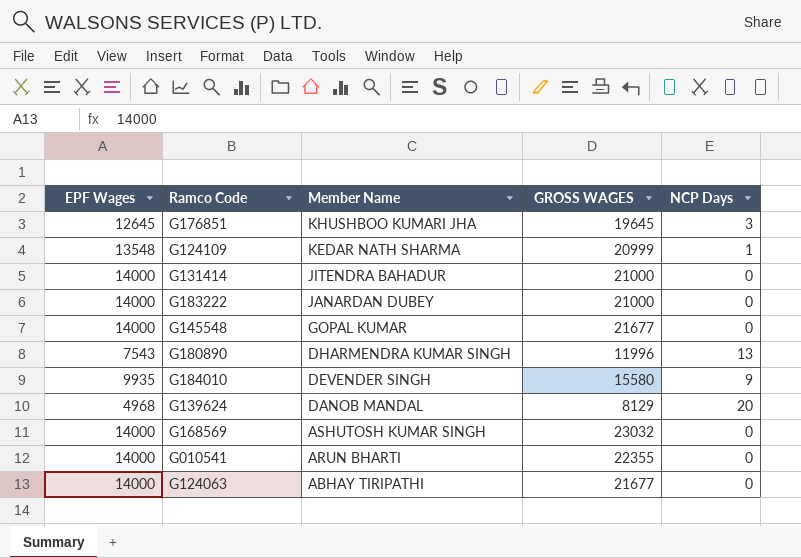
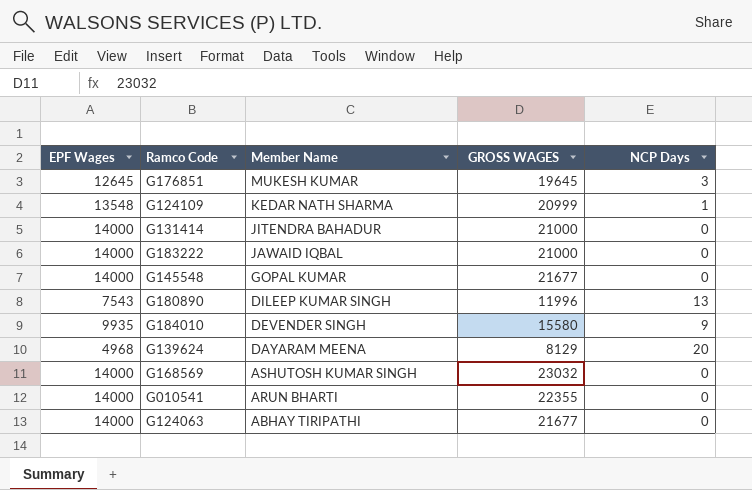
G176851 | Member Name: KHUSHBOO KUMARI JHA -> MUKESH KUMAR
G183222 | Member Name: JANARDAN DUBEY -> JAWAID IQBAL
G180890 | Member Name: DHARMENDRA KUMAR SINGH -> DILEEP KUMAR SINGH
G139624 | Member Name: DANOB MANDAL -> DAYARAM MEENA

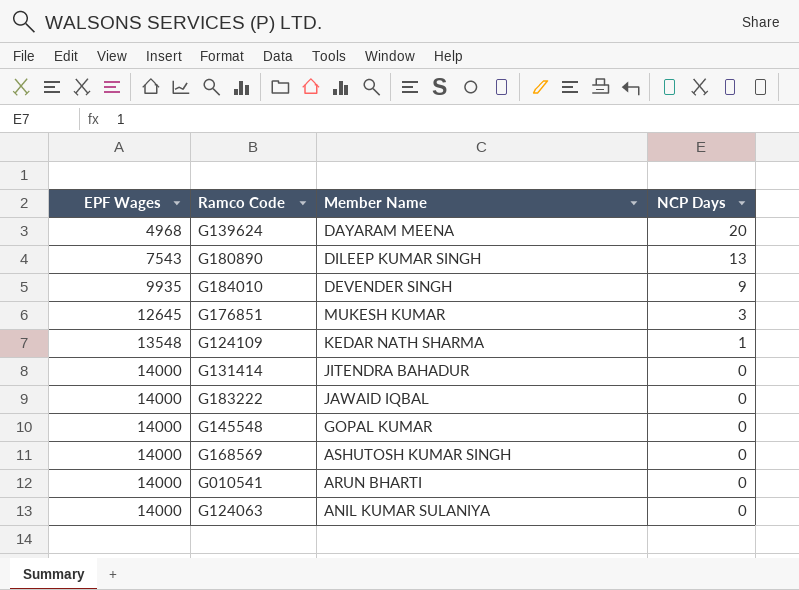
row order: Member Name descending -> EPF Wages ascending
column GROSS WAGES | position: 4 -> none
G124063 | Member Name: ABHAY TIRIPATHI -> ANIL KUMAR SULANIYA

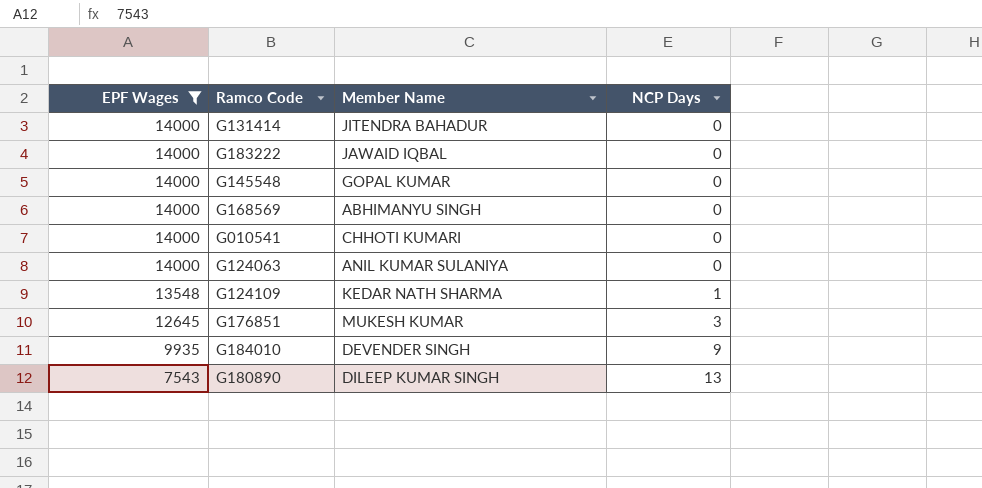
filter: none -> EPF Wages != 4968
row order: EPF Wages ascending -> EPF Wages descending
G168569 | Member Name: ASHUTOSH KUMAR SINGH -> ABHIMANYU SINGH
G010541 | Member Name: ARUN BHARTI -> CHHOTI KUMARI

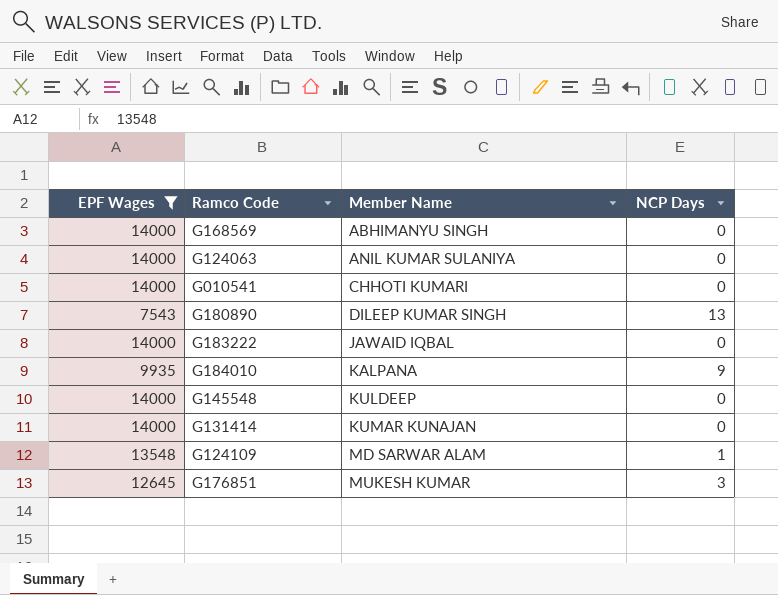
row order: EPF Wages descending -> Member Name ascending
G184010 | Member Name: DEVENDER SINGH -> KALPANA
G145548 | Member Name: GOPAL KUMAR -> KULDEEP
G131414 | Member Name: JITENDRA BAHADUR -> KUMAR KUNAJAN
G124109 | Member Name: KEDAR NATH SHARMA -> MD SARWAR ALAM

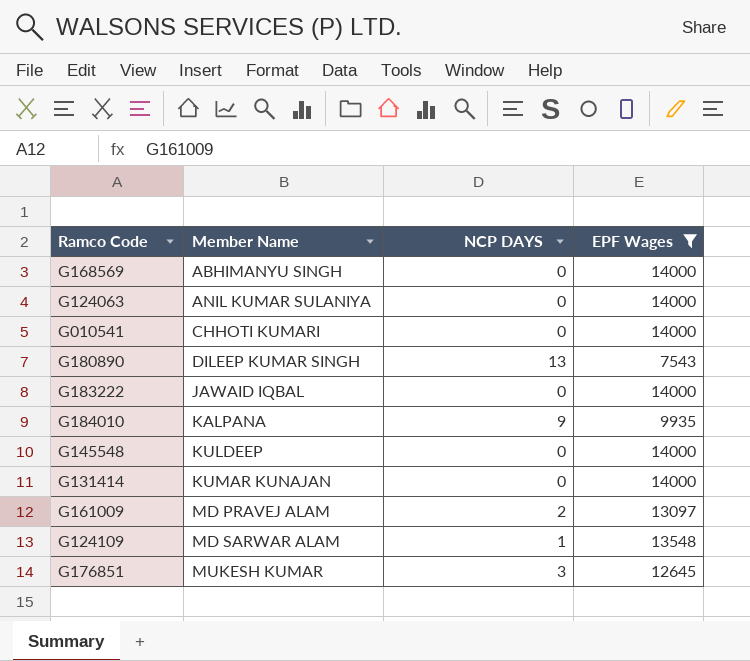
column name: NCP Days -> NCP DAYS
column EPF Wages | position: 1 -> 4
row G161009: none -> MD PRAVEJ ALAM | 2 | 13097

